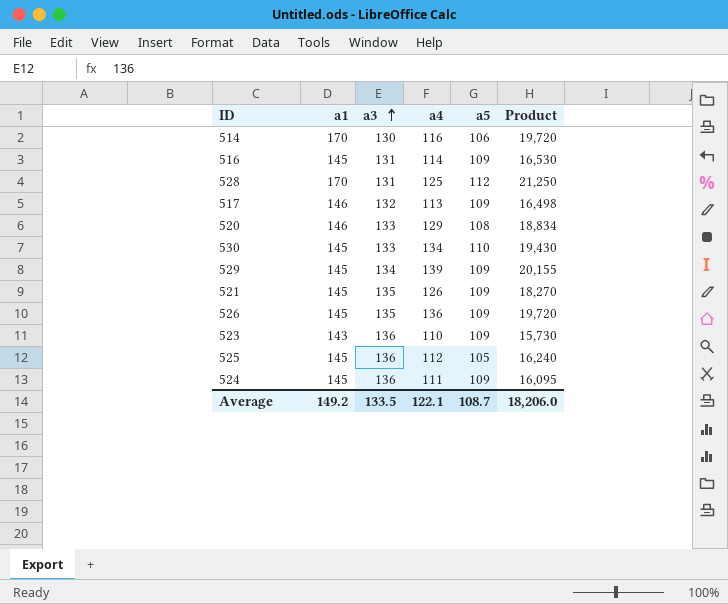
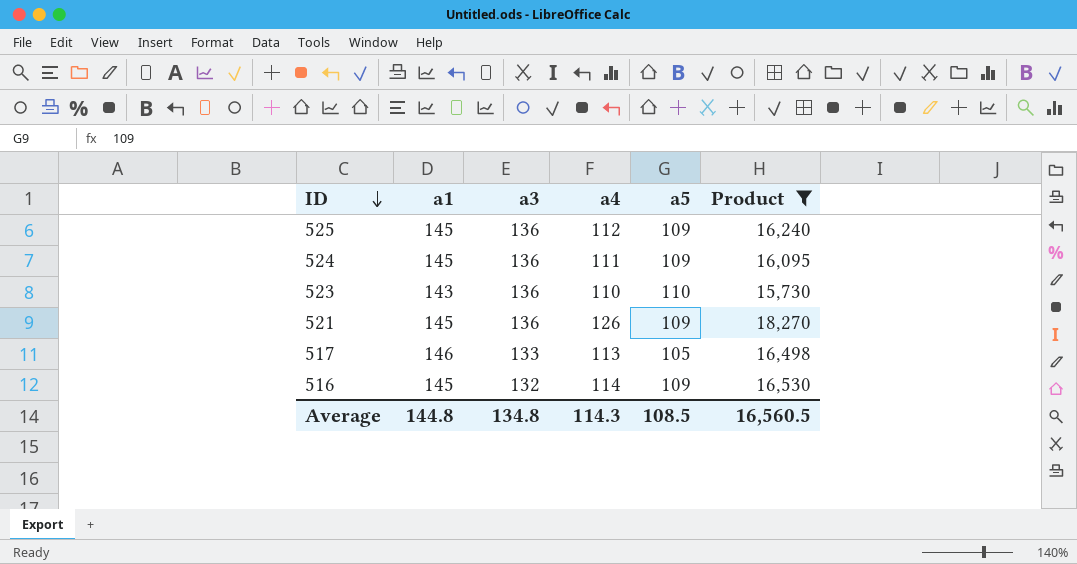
filter: none -> Product <= 18,270
row order: a3 ascending -> ID descending
525 | a5: 105 -> 109
523 | a5: 109 -> 110
521 | a3: 135 -> 136
517 | a3: 132 -> 133
517 | a5: 109 -> 105
516 | a3: 131 -> 132
Average | a1: 149.2 -> 144.8
Average | a3: 133.5 -> 134.8
Average | a4: 122.1 -> 114.3
Average | a5: 108.7 -> 108.5
Average | Product: 18,206.0 -> 16,560.5

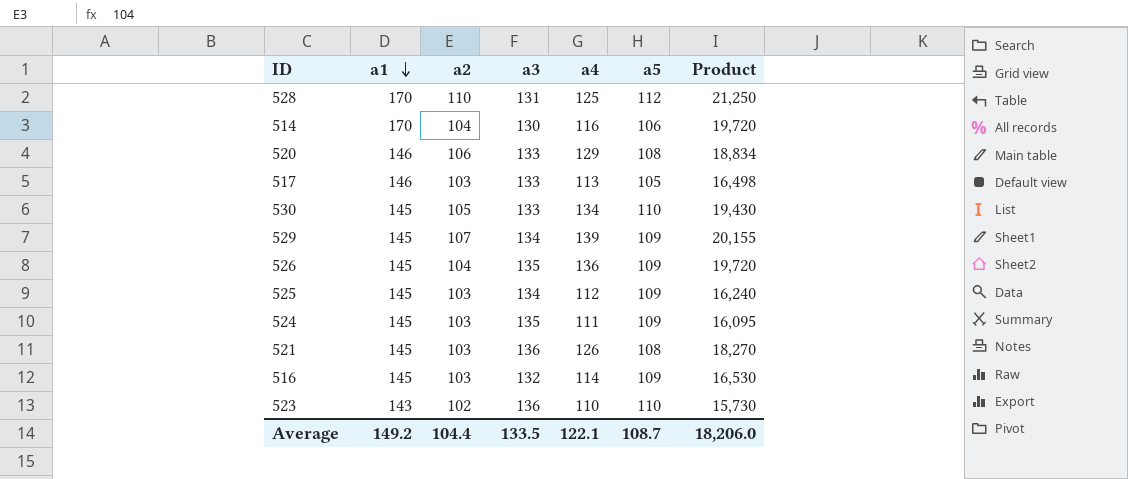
filter: Product <= 18,270 -> none
row order: ID descending -> a1 descending
column a2 | position: none -> 3
525 | a3: 136 -> 134
524 | a3: 136 -> 135
521 | a5: 109 -> 108
Average | a1: 144.8 -> 149.2
Average | a3: 134.8 -> 133.5
Average | a4: 114.3 -> 122.1
Average | a5: 108.5 -> 108.7
Average | Product: 16,560.5 -> 18,206.0

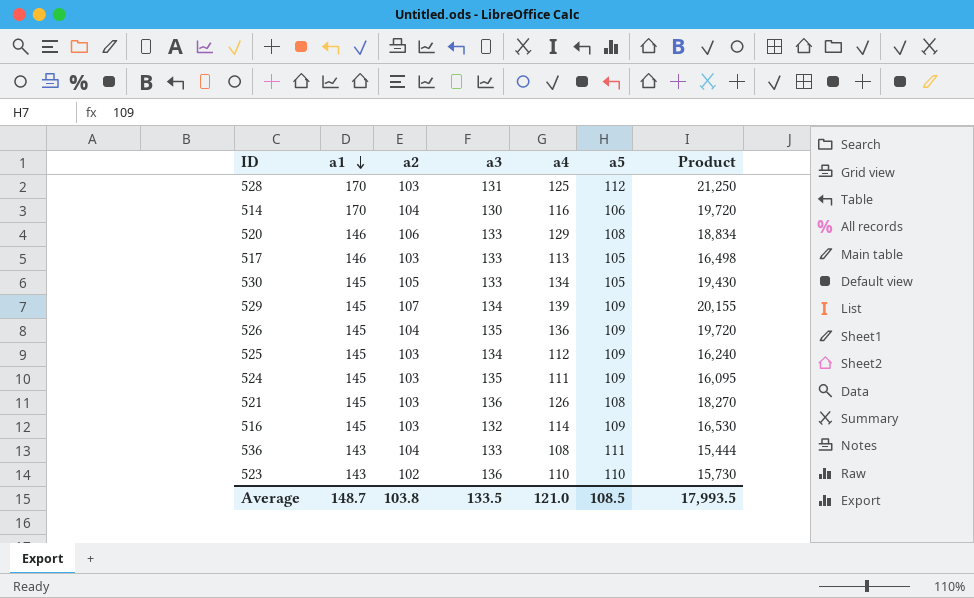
528 | a2: 110 -> 103
530 | a5: 110 -> 105
row 536: none -> 143 | 104 | 133 | 108 | 111 | 15,444
Average | a1: 149.2 -> 148.7
Average | a2: 104.4 -> 103.8
Average | a4: 122.1 -> 121.0
Average | a5: 108.7 -> 108.5
Average | Product: 18,206.0 -> 17,993.5

